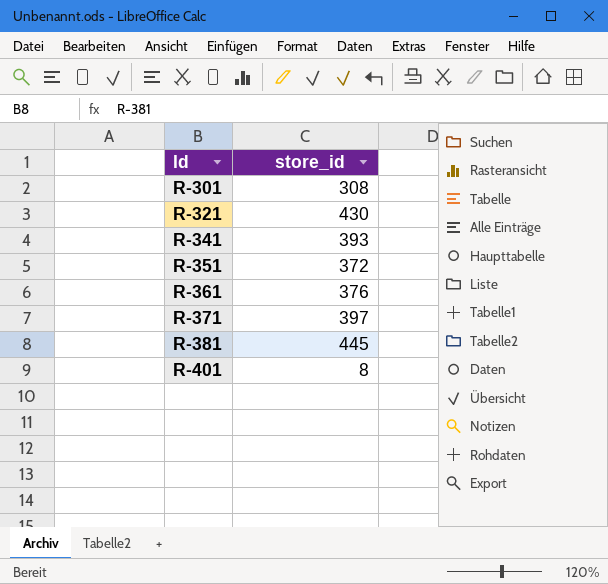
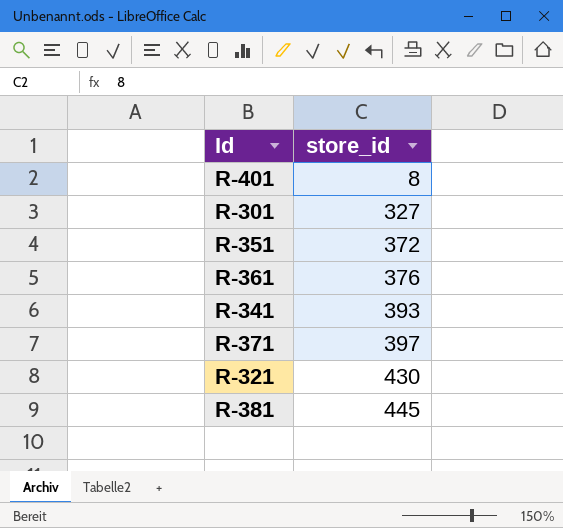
row order: Id ascending -> store_id ascending
R-301 | store_id: 308 -> 327

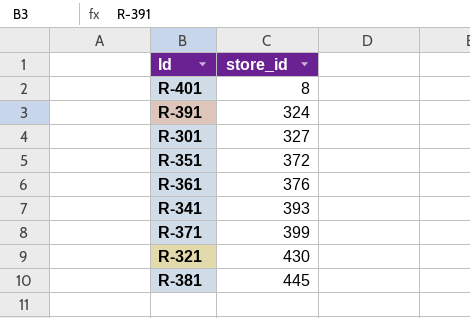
row R-391: none -> 324
R-371 | store_id: 397 -> 399

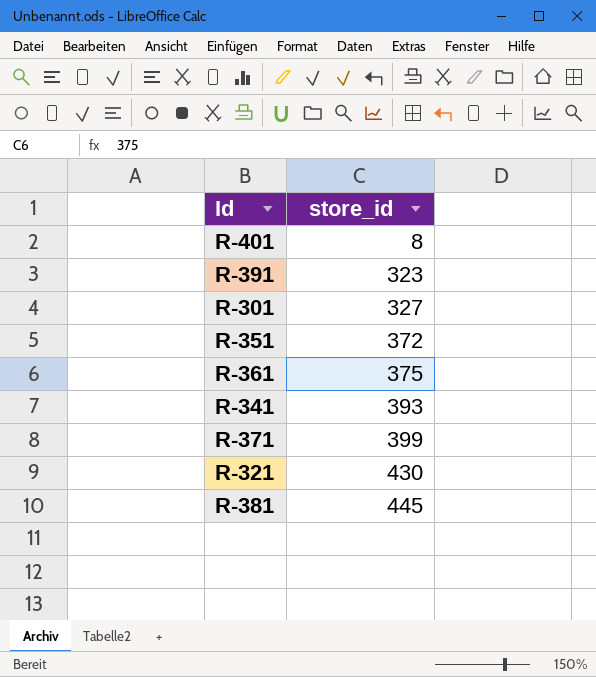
R-391 | store_id: 324 -> 323
R-361 | store_id: 376 -> 375

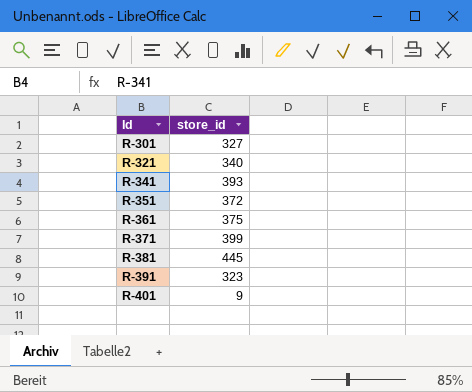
row order: store_id ascending -> Id ascending
R-321 | store_id: 430 -> 340
R-401 | store_id: 8 -> 9

